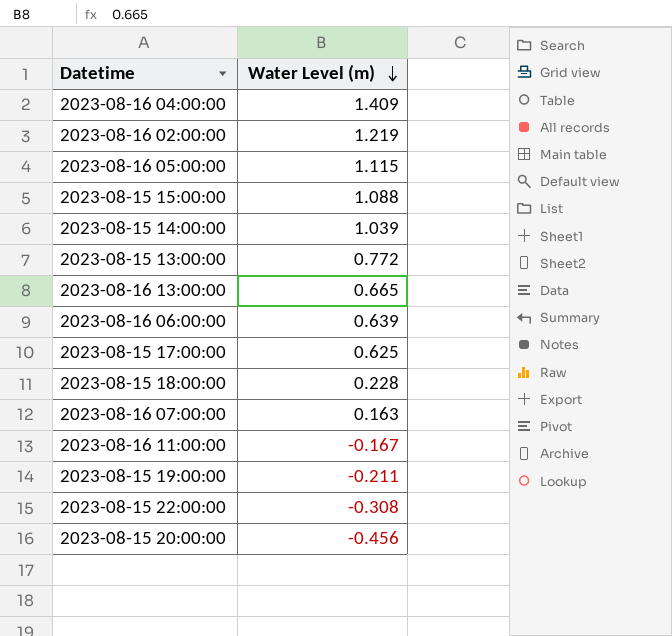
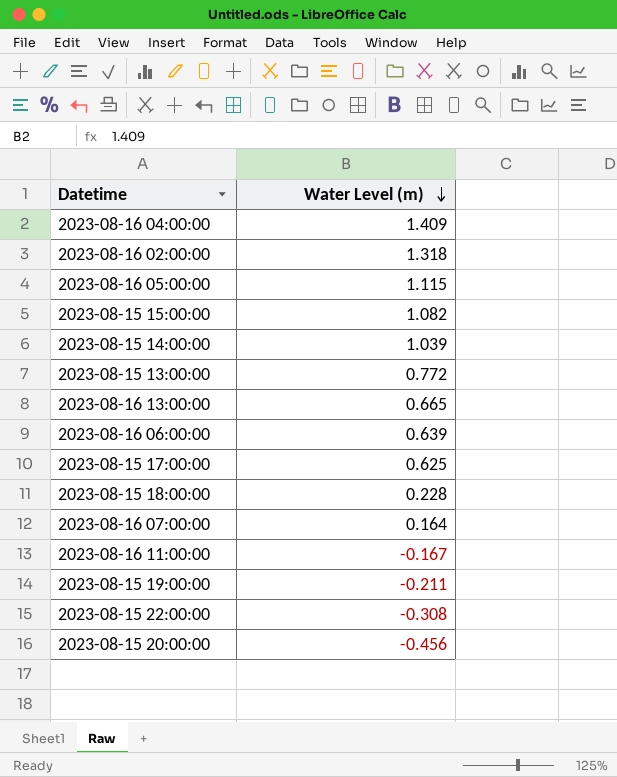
2023-08-16 02:00:00 | Water Level (m): 1.219 -> 1.318
2023-08-15 15:00:00 | Water Level (m): 1.088 -> 1.082
2023-08-16 07:00:00 | Water Level (m): 0.163 -> 0.164

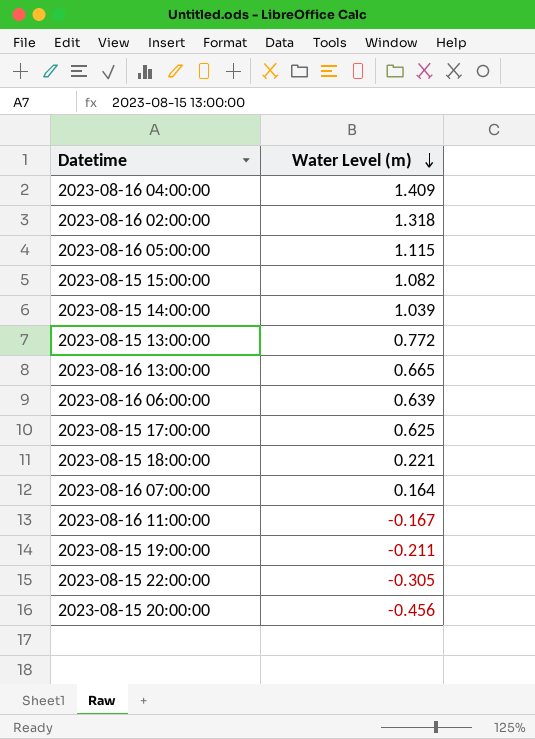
2023-08-15 18:00:00 | Water Level (m): 0.228 -> 0.221
2023-08-15 22:00:00 | Water Level (m): -0.308 -> -0.305

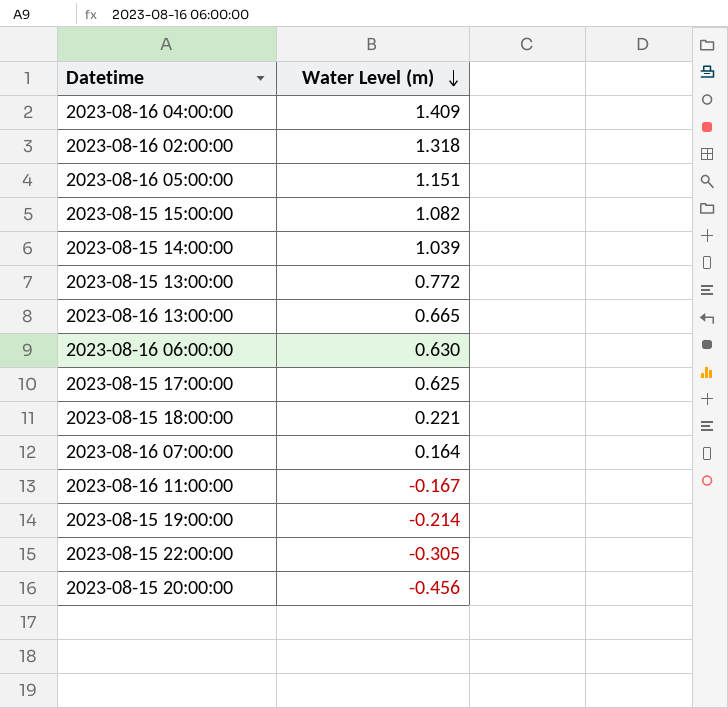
2023-08-16 05:00:00 | Water Level (m): 1.115 -> 1.151
2023-08-16 06:00:00 | Water Level (m): 0.639 -> 0.630
2023-08-15 19:00:00 | Water Level (m): -0.211 -> -0.214

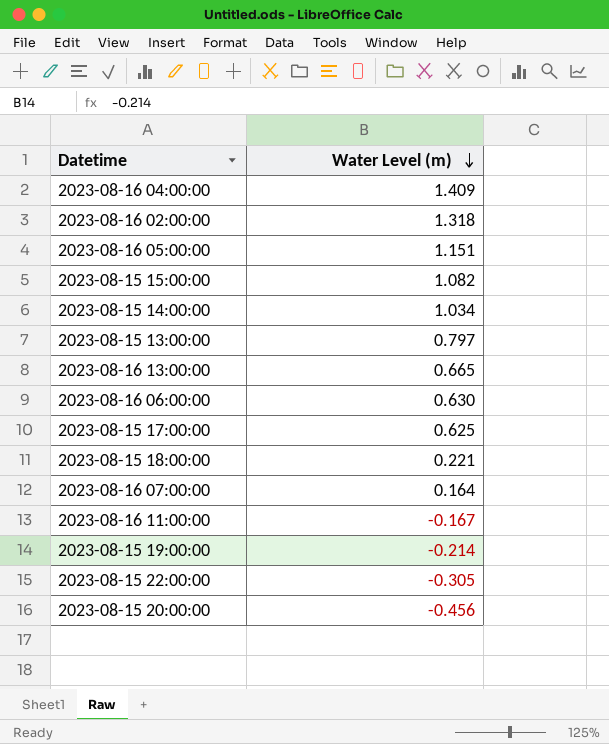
2023-08-15 14:00:00 | Water Level (m): 1.039 -> 1.034
2023-08-15 13:00:00 | Water Level (m): 0.772 -> 0.797

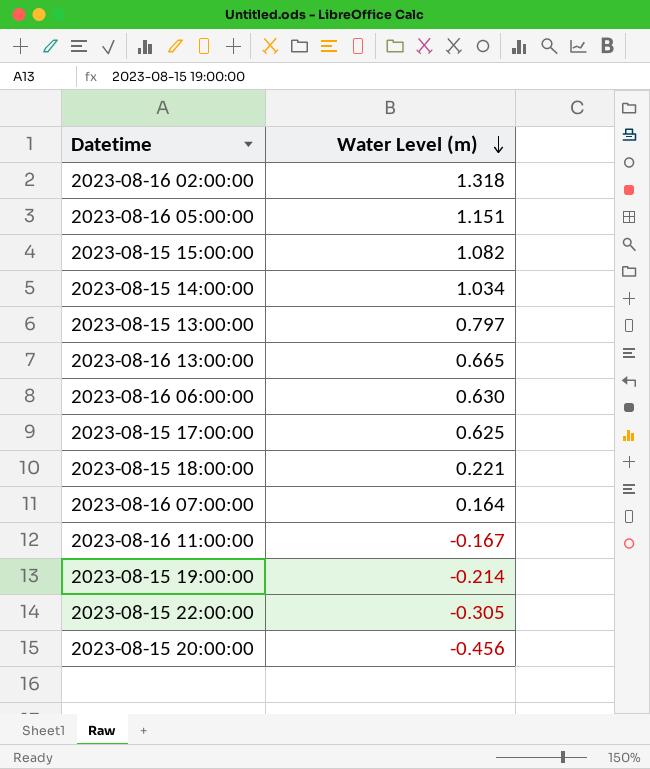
row 2023-08-16 04:00:00: 1.409 -> none

